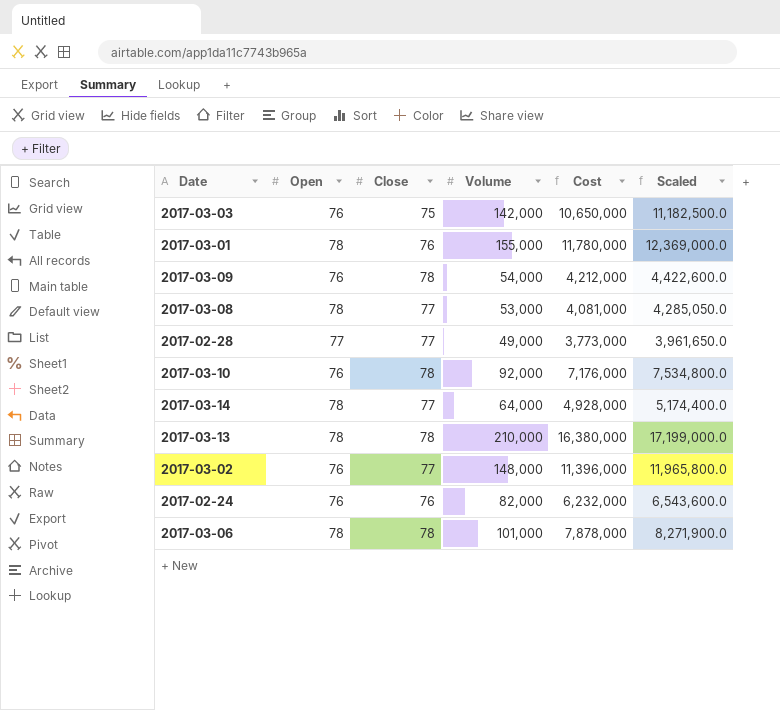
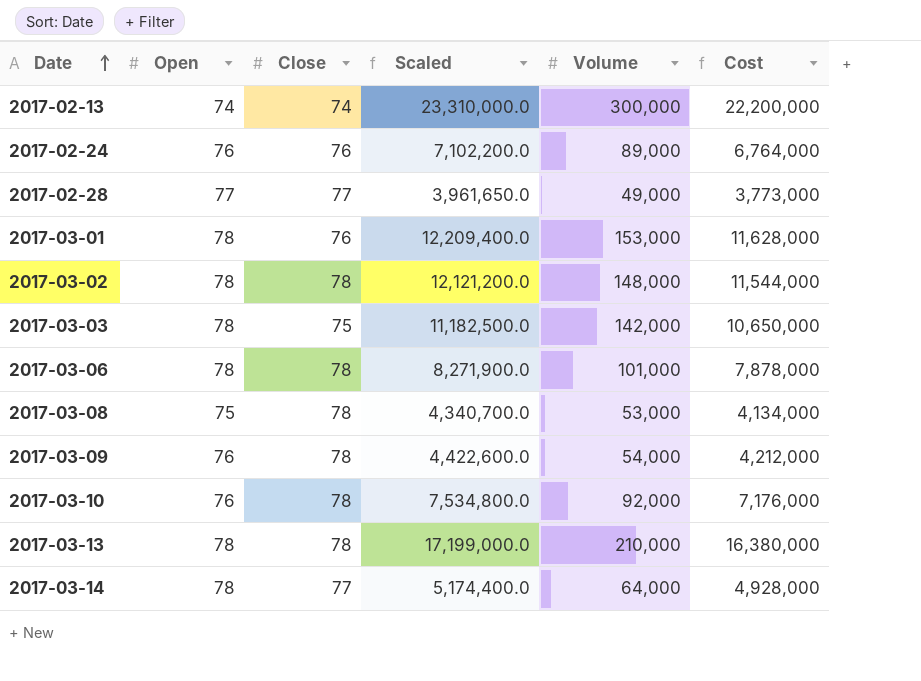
row order: none -> Date ascending
column Scaled | position: 6 -> 4
row 2017-02-13: none -> 74 | 74 | 23,310,000.0 | 300,000 | 22,200,000
2017-02-24 | Scaled: 6,543,600.0 -> 7,102,200.0
2017-02-24 | Volume: 82,000 -> 89,000
2017-02-24 | Cost: 6,232,000 -> 6,764,000
2017-03-01 | Scaled: 12,369,000.0 -> 12,209,400.0
2017-03-01 | Volume: 155,000 -> 153,000
2017-03-01 | Cost: 11,780,000 -> 11,628,000
2017-03-02 | Open: 76 -> 78
2017-03-02 | Close: 77 -> 78
2017-03-02 | Scaled: 11,965,800.0 -> 12,121,200.0
2017-03-02 | Cost: 11,396,000 -> 11,544,000
2017-03-03 | Open: 76 -> 78
2017-03-08 | Open: 78 -> 75
2017-03-08 | Close: 77 -> 78
2017-03-08 | Scaled: 4,285,050.0 -> 4,340,700.0
2017-03-08 | Cost: 4,081,000 -> 4,134,000

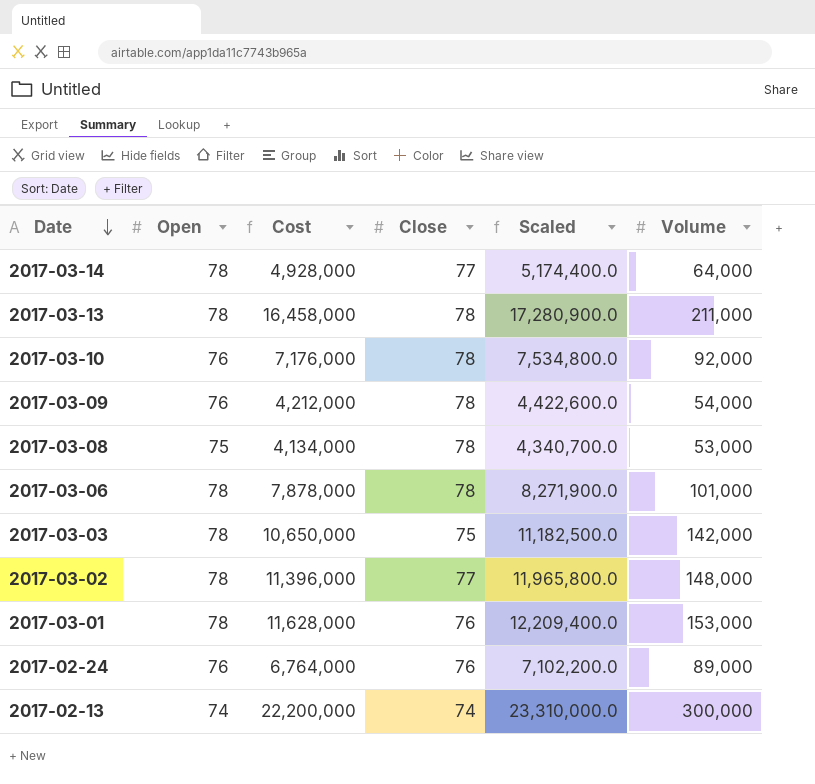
row order: Date ascending -> Date descending
column Cost | position: 6 -> 3
row 2017-02-28: 77 | 77 | 3,961,650.0 | 49,000 | 3,773,000 -> none
2017-03-13 | Cost: 16,380,000 -> 16,458,000
2017-03-13 | Scaled: 17,199,000.0 -> 17,280,900.0
2017-03-13 | Volume: 210,000 -> 211,000
2017-03-02 | Cost: 11,544,000 -> 11,396,000
2017-03-02 | Close: 78 -> 77
2017-03-02 | Scaled: 12,121,200.0 -> 11,965,800.0

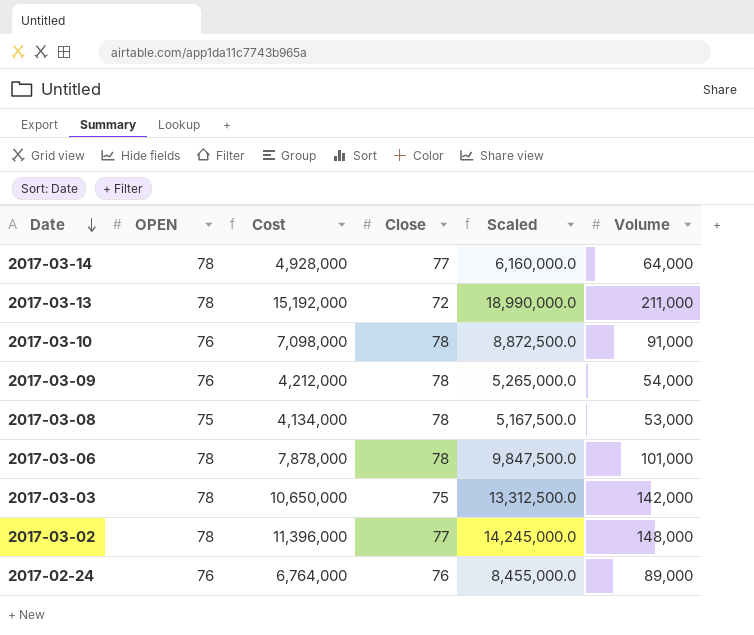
column name: Open -> OPEN
column Scaled | formula: [Cost] * 1.05 -> [Cost] * 1.25
row 2017-03-01: 78 | 11,628,000 | 76 | 12,209,400.0 | 153,000 -> none
row 2017-02-13: 74 | 22,200,000 | 74 | 23,310,000.0 | 300,000 -> none
2017-03-13 | Cost: 16,458,000 -> 15,192,000
2017-03-13 | Close: 78 -> 72
2017-03-10 | Cost: 7,176,000 -> 7,098,000
2017-03-10 | Volume: 92,000 -> 91,000

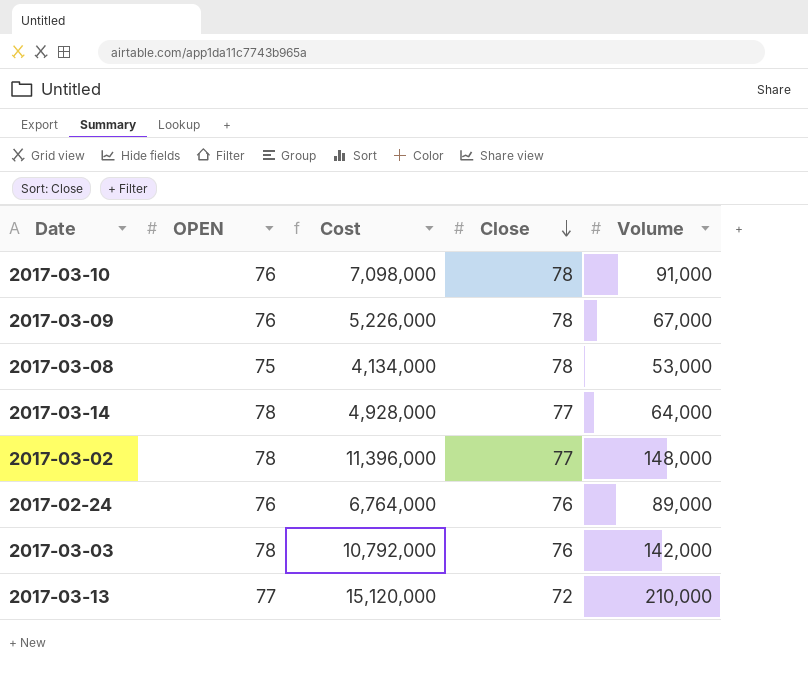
row order: Date descending -> Close descending
column Scaled | formula: [Cost] * 1.25 -> none
row 2017-03-06: 78 | 7,878,000 | 78 | 9,847,500.0 | 101,000 -> none
2017-03-09 | Cost: 4,212,000 -> 5,226,000
2017-03-09 | Volume: 54,000 -> 67,000
2017-03-03 | Cost: 10,650,000 -> 10,792,000
2017-03-03 | Close: 75 -> 76
2017-03-13 | OPEN: 78 -> 77
2017-03-13 | Cost: 15,192,000 -> 15,120,000
2017-03-13 | Volume: 211,000 -> 210,000

